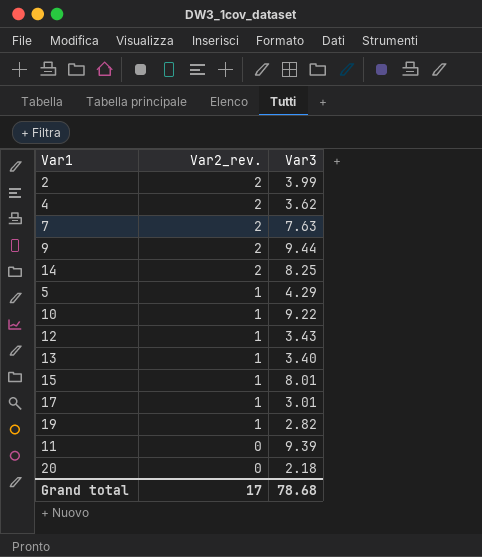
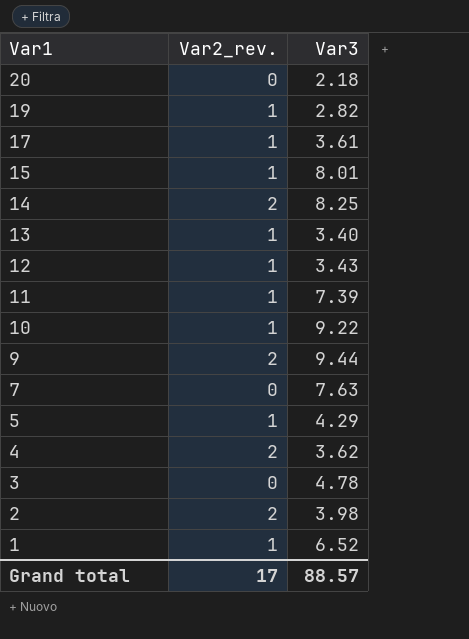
row order: Var2_rev. descending -> Var1 descending
17 | Var3: 3.01 -> 3.61
11 | Var2_rev.: 0 -> 1
11 | Var3: 9.39 -> 7.39
7 | Var2_rev.: 2 -> 0
row 3: none -> 0 | 4.78
2 | Var3: 3.99 -> 3.98
row 1: none -> 1 | 6.52
Grand total | Var3: 78.68 -> 88.57

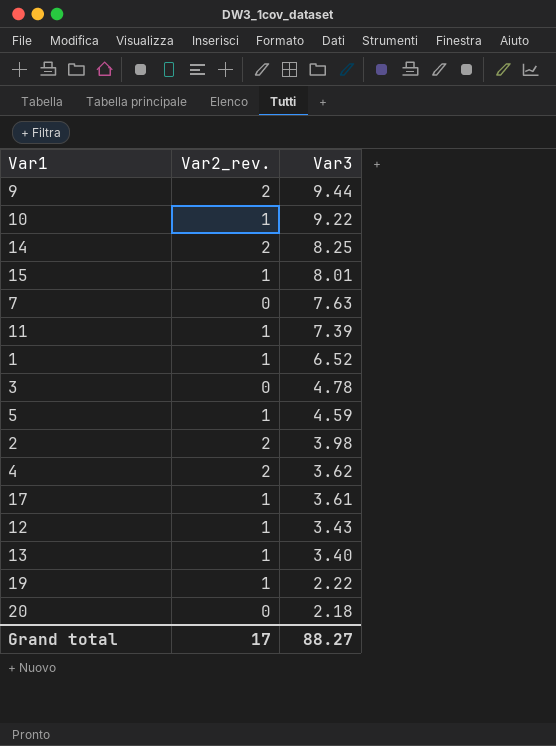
row order: Var1 descending -> Var3 descending
5 | Var3: 4.29 -> 4.59
19 | Var3: 2.82 -> 2.22
Grand total | Var3: 88.57 -> 88.27

